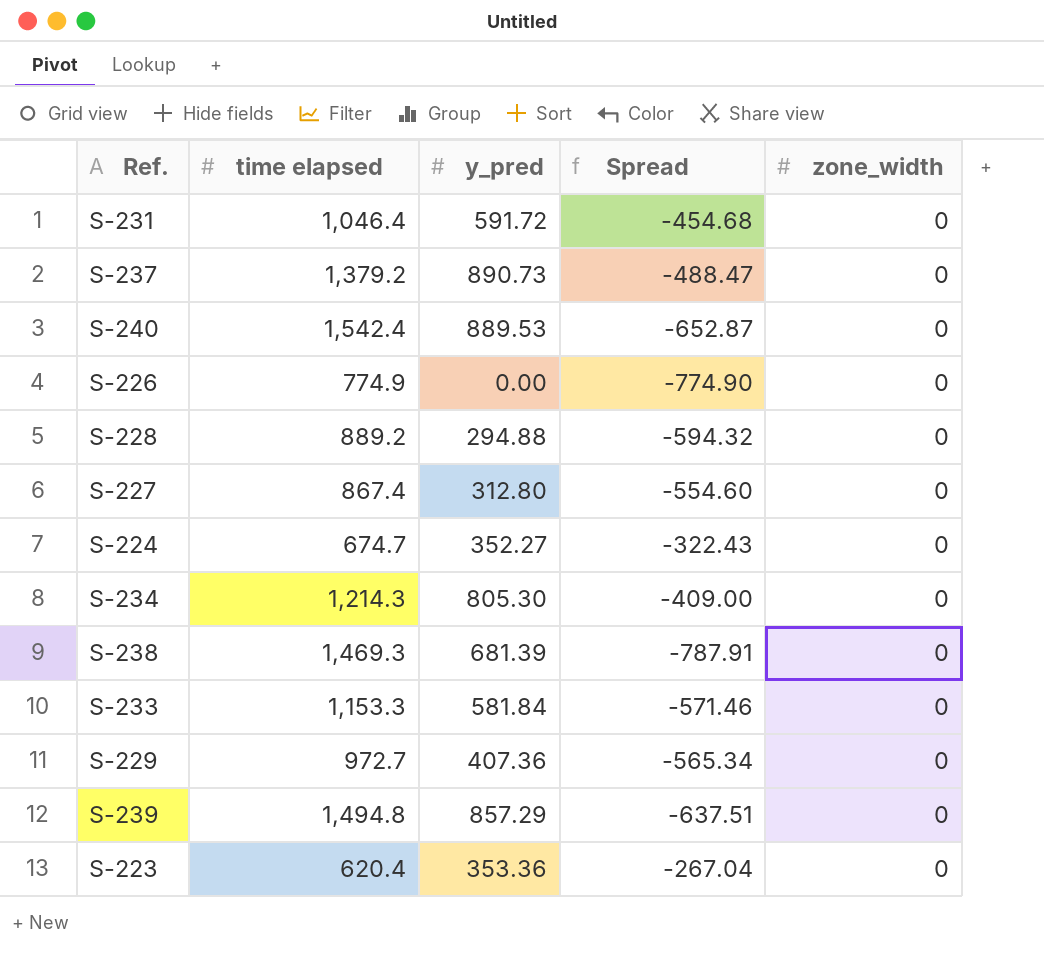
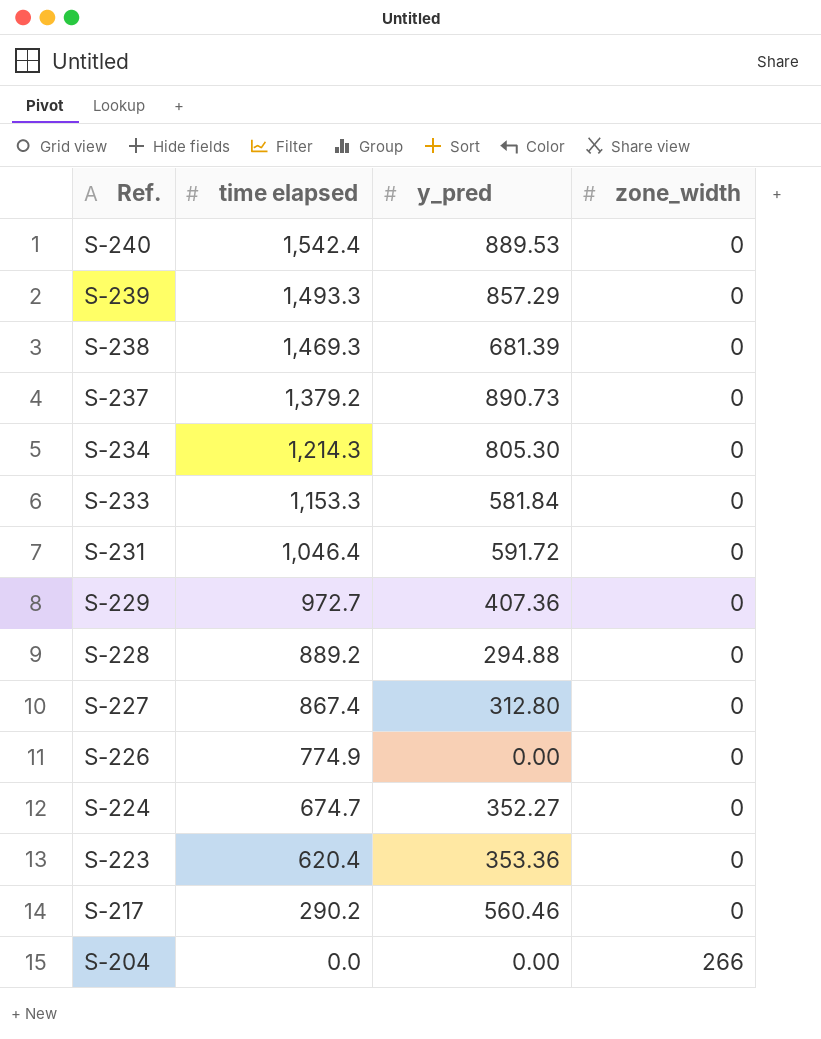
row order: none -> Ref. descending
column Spread | formula: [y_pred] - [time elapsed] -> none
S-239 | time elapsed: 1,494.8 -> 1,493.3
row S-217: none -> 290.2 | 560.46 | 0
row S-204: none -> 0.0 | 0.00 | 266

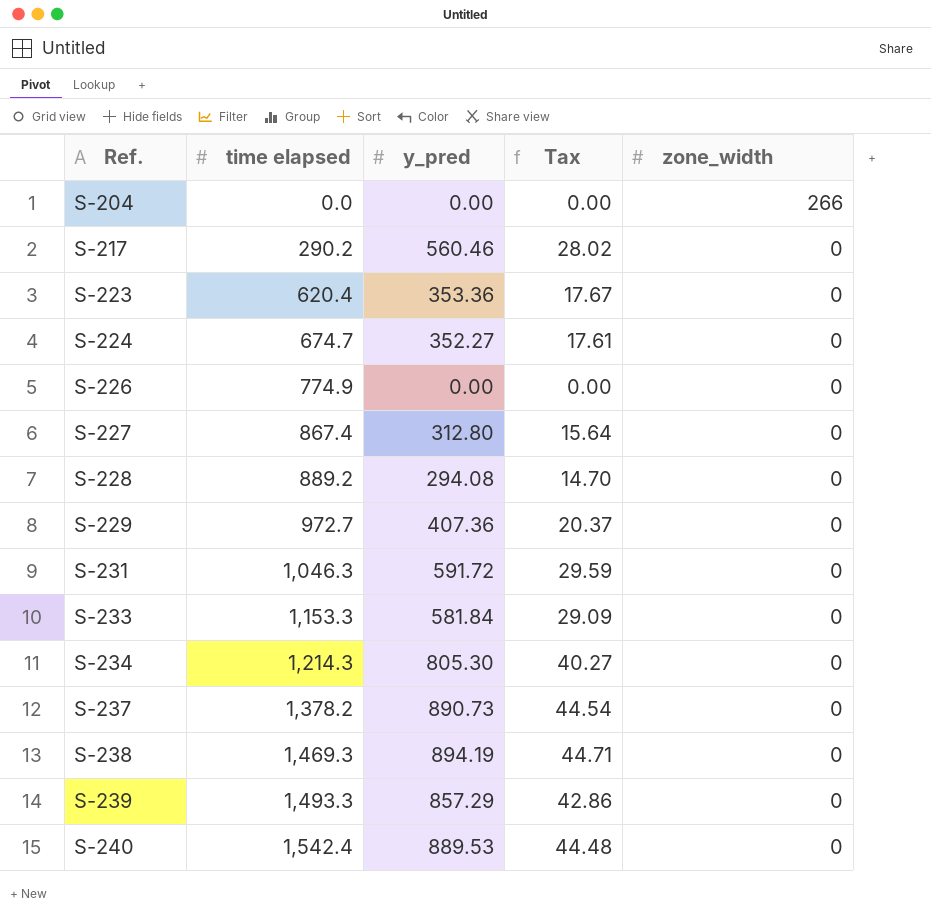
row order: Ref. descending -> Ref. ascending
column Tax | formula: none -> [y_pred] * 0.05
S-228 | y_pred: 294.88 -> 294.08
S-231 | time elapsed: 1,046.4 -> 1,046.3
S-237 | time elapsed: 1,379.2 -> 1,378.2
S-238 | y_pred: 681.39 -> 894.19

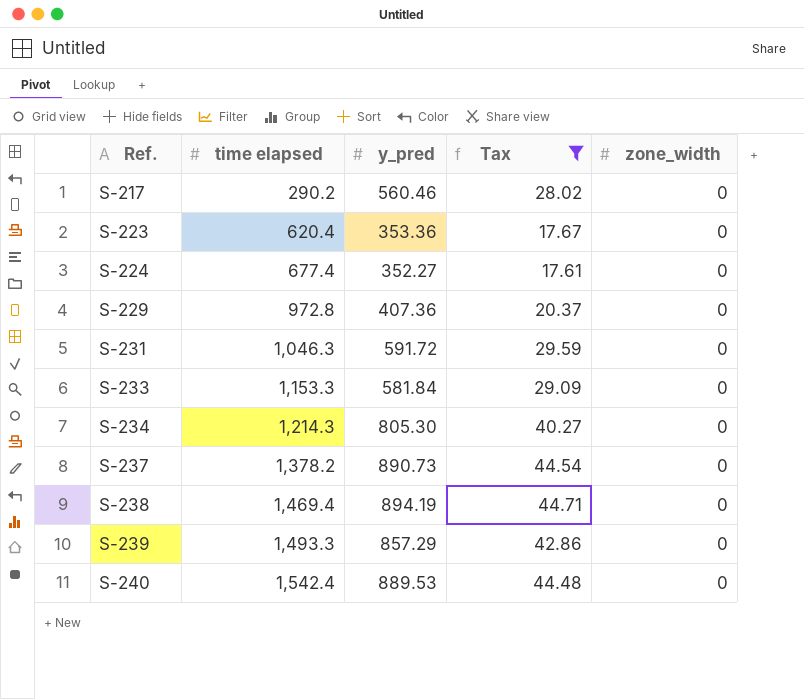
filter: none -> Tax >= 17.61
S-224 | time elapsed: 674.7 -> 677.4
S-229 | time elapsed: 972.7 -> 972.8
S-238 | time elapsed: 1,469.3 -> 1,469.4

